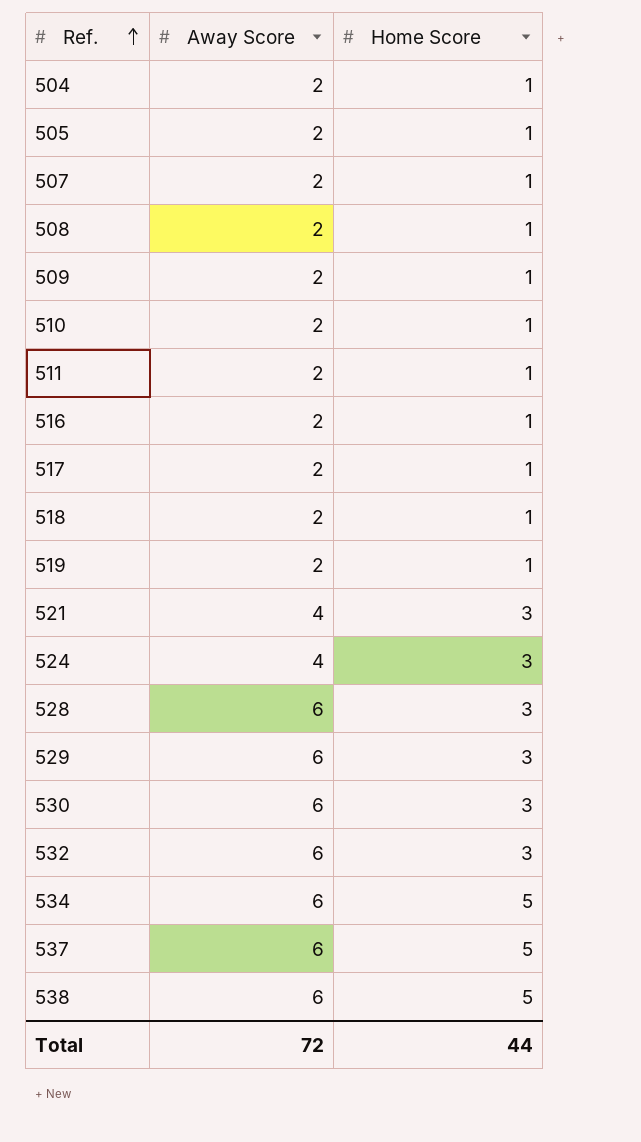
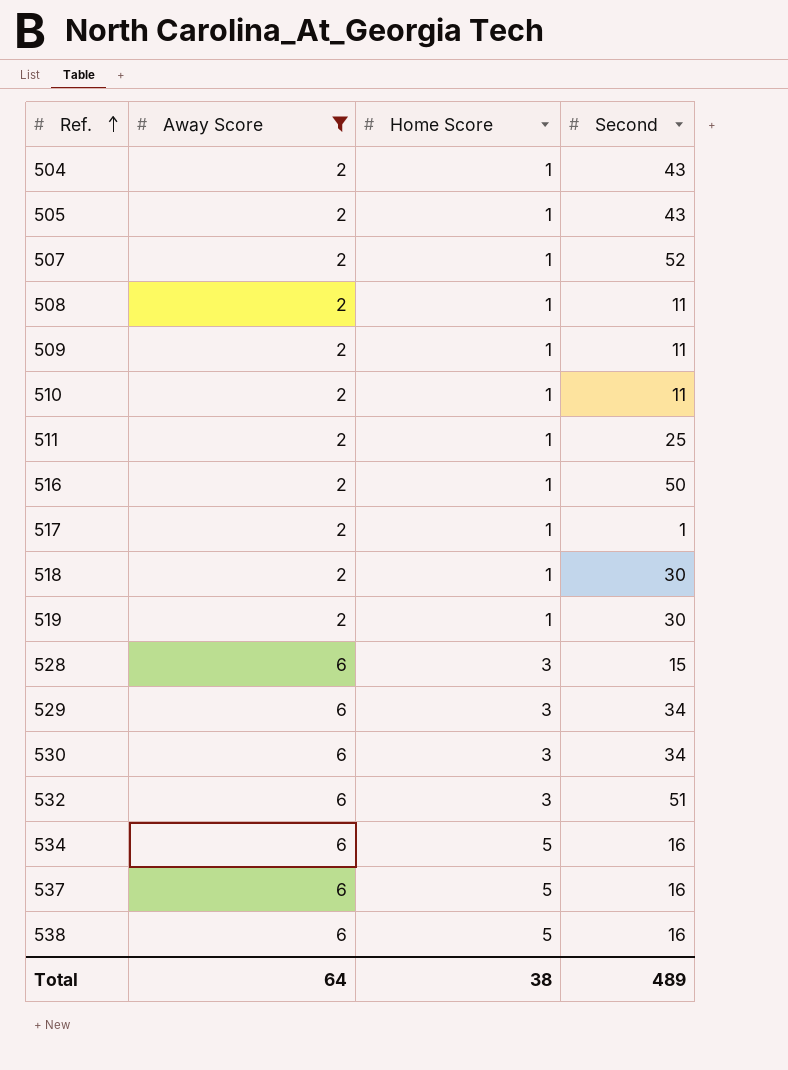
filter: none -> Away Score != 4
column Second | position: none -> 4
Total | Away Score: 72 -> 64
Total | Home Score: 44 -> 38

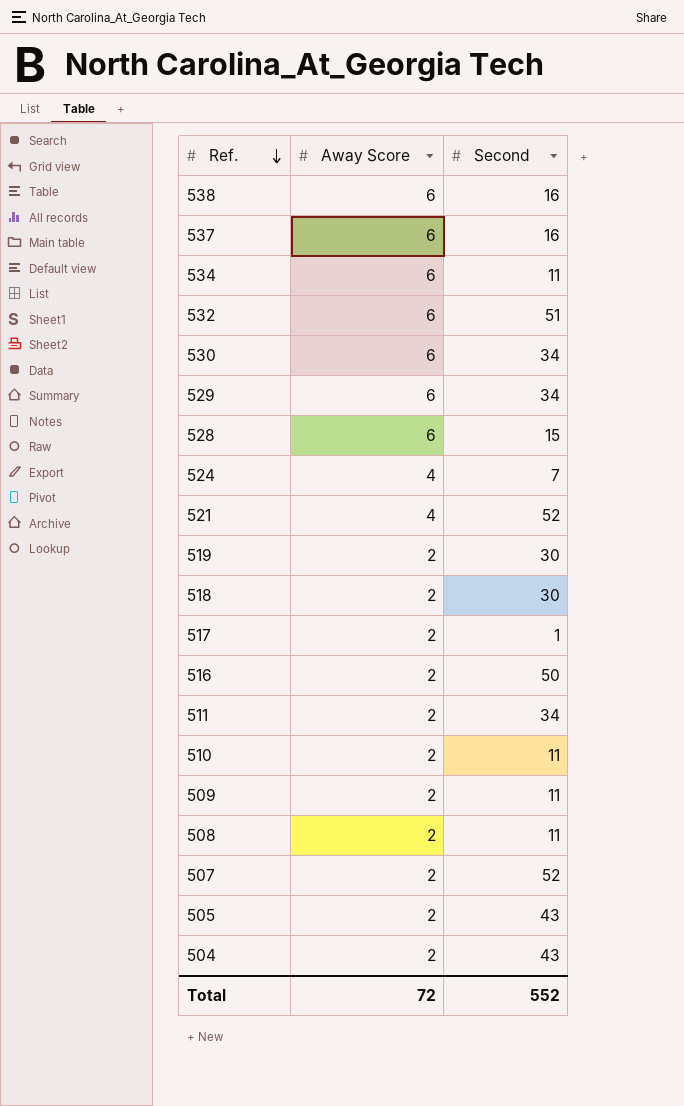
filter: Away Score != 4 -> none
row order: Ref. ascending -> Ref. descending
column Home Score | position: 3 -> none
534 | Second: 16 -> 11
511 | Second: 25 -> 34
Total | Away Score: 64 -> 72
Total | Second: 489 -> 552

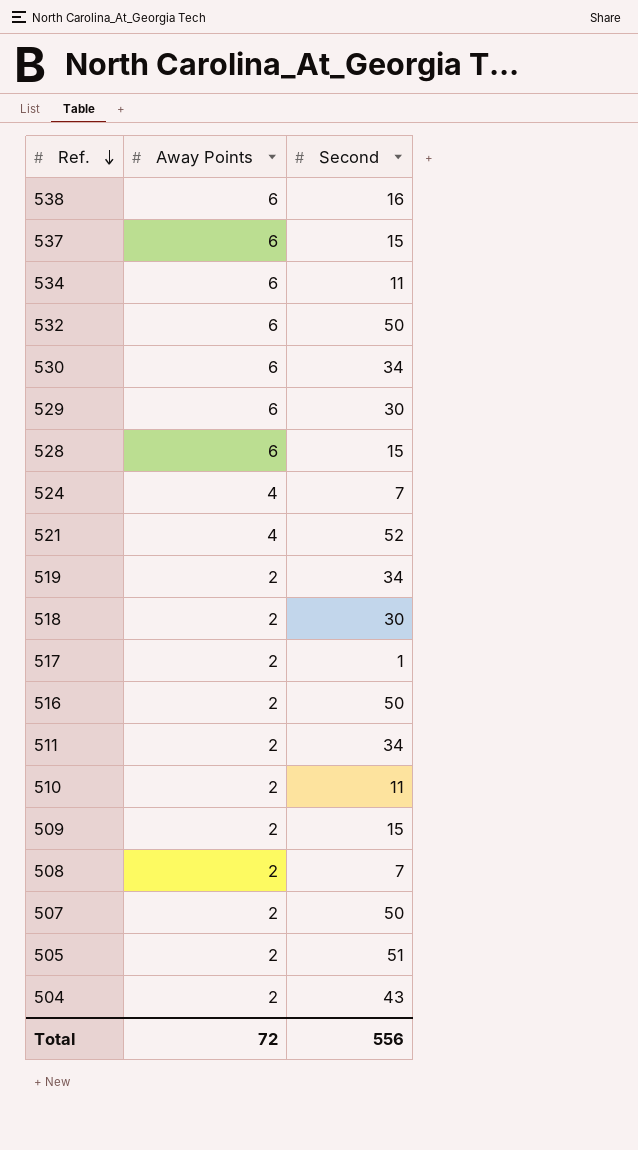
column name: Away Score -> Away Points
537 | Second: 16 -> 15
532 | Second: 51 -> 50
529 | Second: 34 -> 30
519 | Second: 30 -> 34
509 | Second: 11 -> 15
508 | Second: 11 -> 7
507 | Second: 52 -> 50
505 | Second: 43 -> 51
Total | Second: 552 -> 556

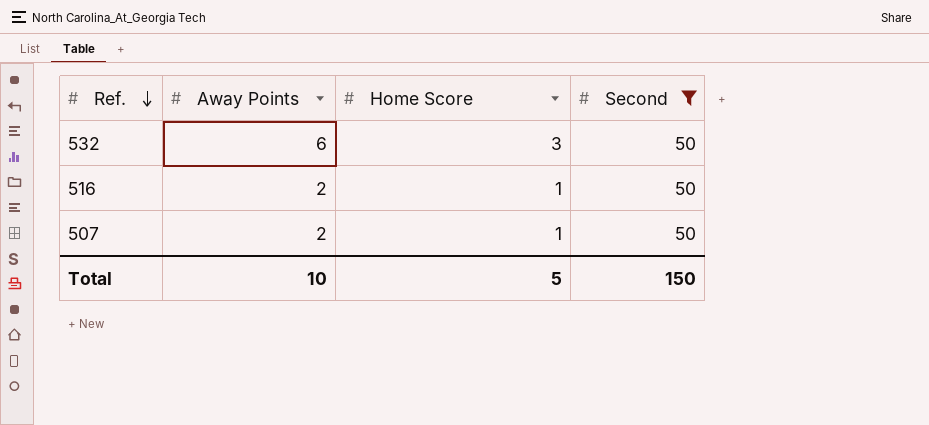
filter: none -> Second = 50
column Home Score | position: none -> 3
Total | Away Points: 72 -> 10
Total | Second: 556 -> 150

